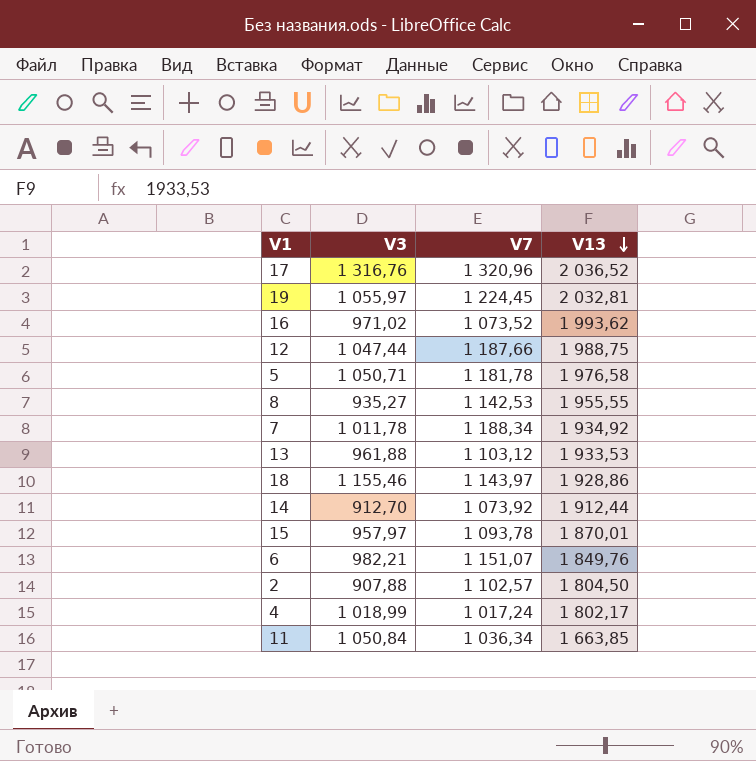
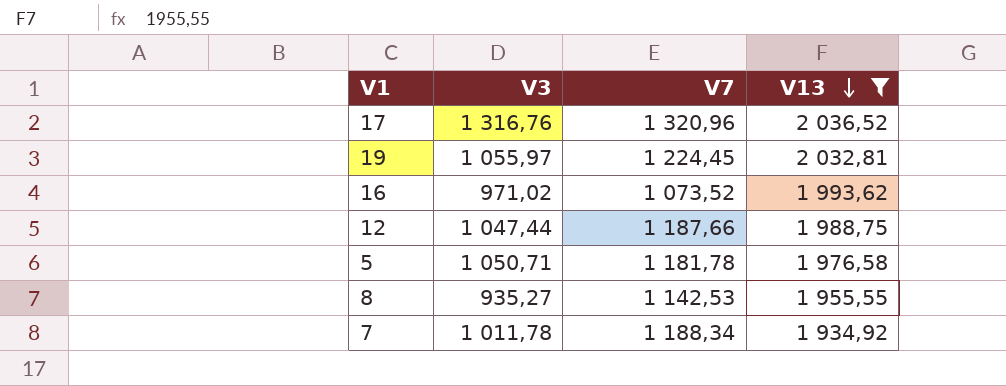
filter: none -> V13 >= 1 934,92

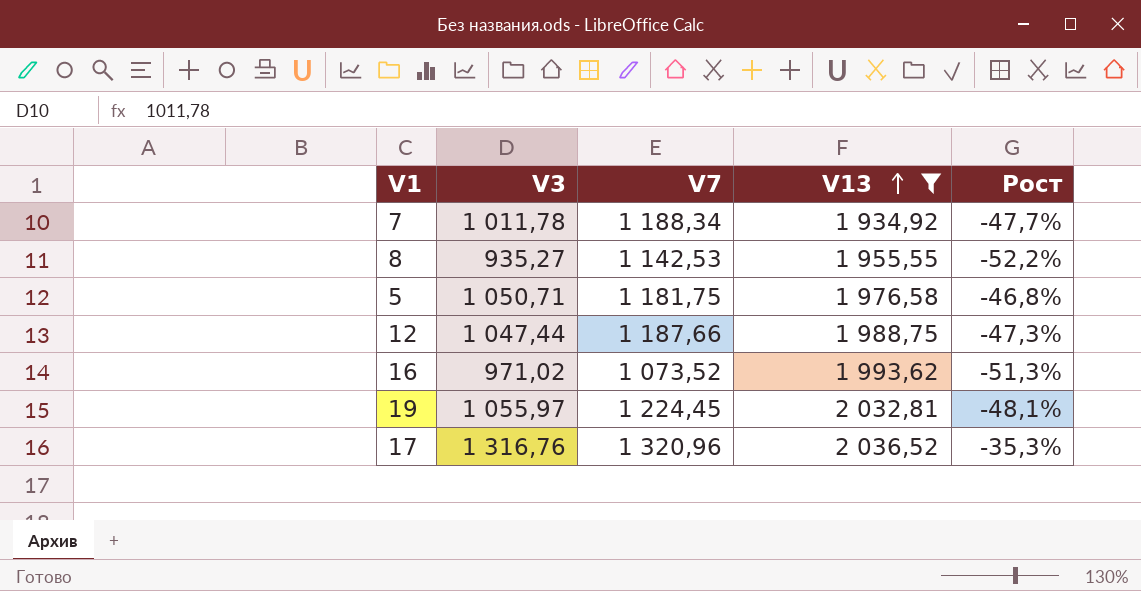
row order: V13 descending -> V13 ascending
column Рост | formula: none -> ([V3] - [V13]) / [V13]
5 | V7: 1 181,78 -> 1 181,75

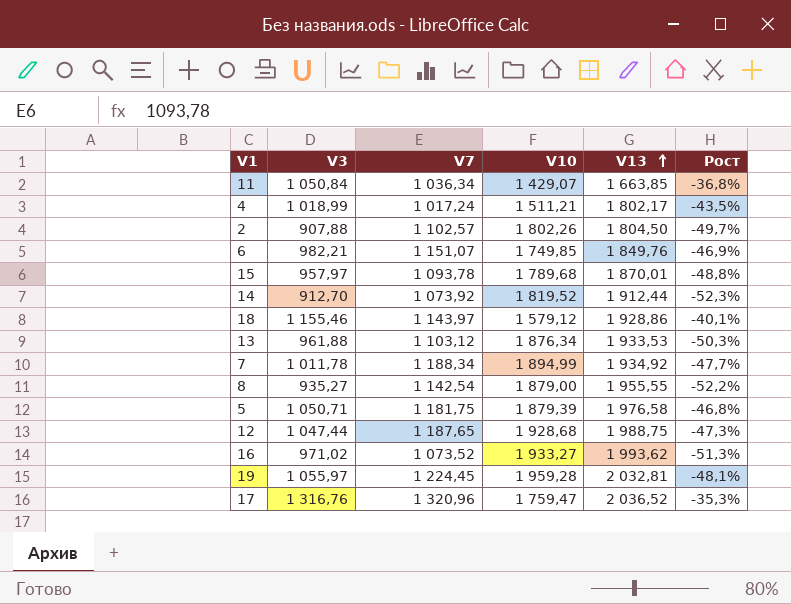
filter: V13 >= 1 934,92 -> none
column V10 | position: none -> 4
8 | V7: 1 142,53 -> 1 142,54
12 | V7: 1 187,66 -> 1 187,65

